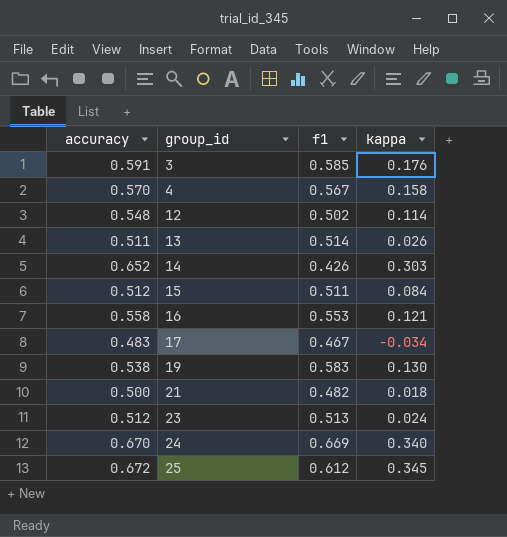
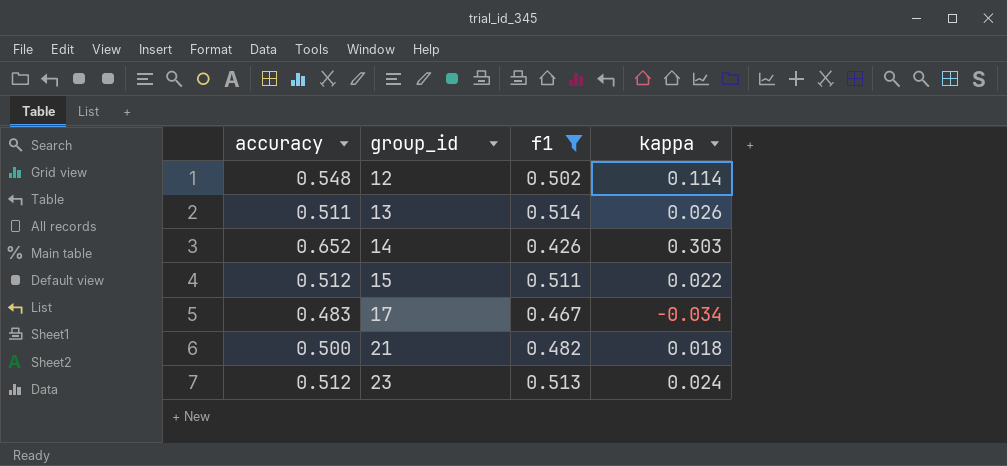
filter: none -> f1 <= 0.514
15 | kappa: 0.084 -> 0.022

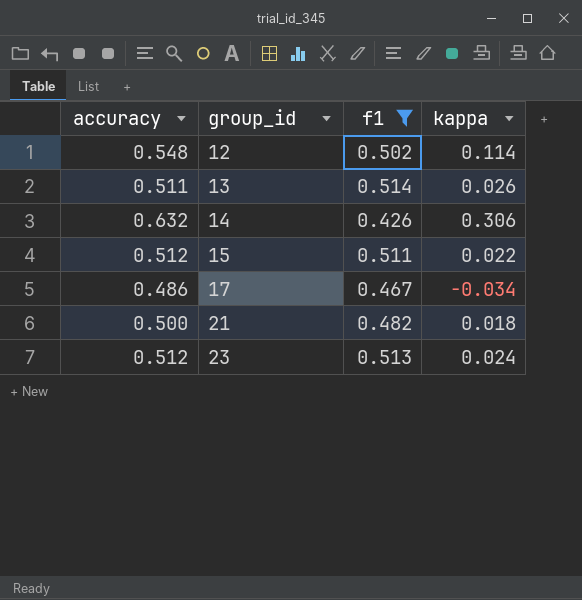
14 | accuracy: 0.652 -> 0.632
14 | kappa: 0.303 -> 0.306
17 | accuracy: 0.483 -> 0.486

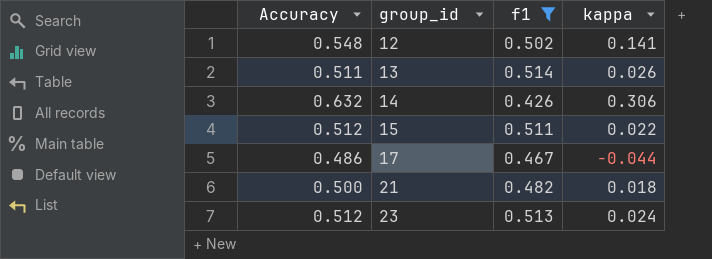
column name: accuracy -> Accuracy
12 | kappa: 0.114 -> 0.141
17 | kappa: -0.034 -> -0.044

